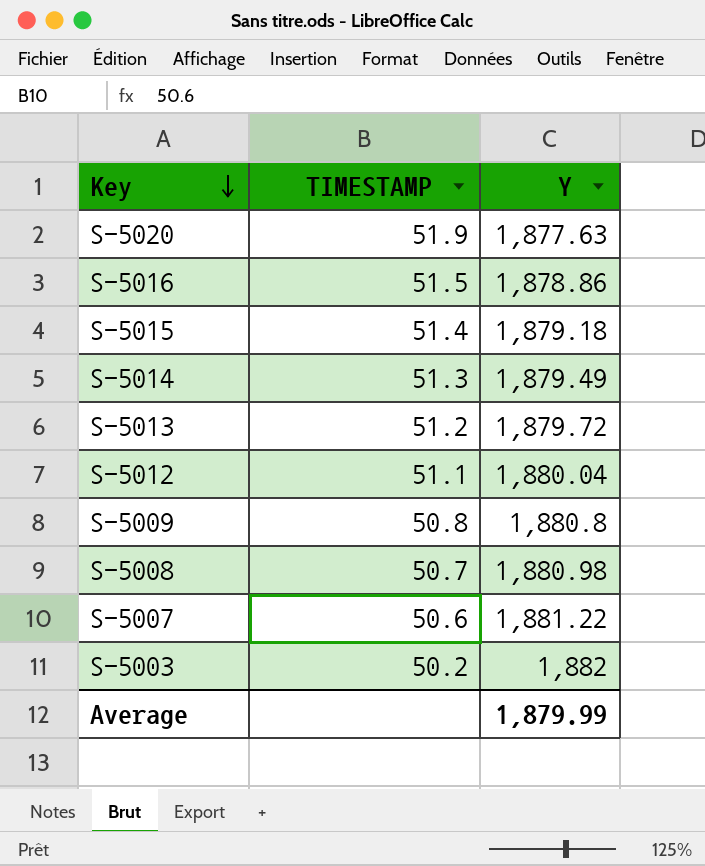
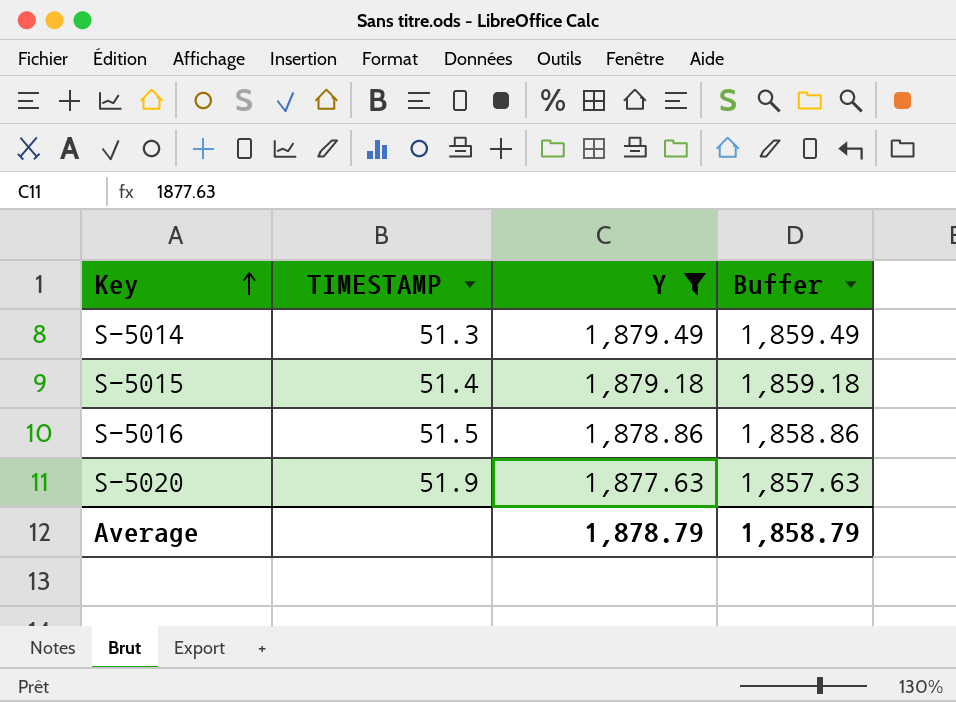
filter: none -> Y <= 1,879.49
row order: Key descending -> Key ascending
column Buffer | formula: none -> [Y] - 20
Average | Y: 1,879.99 -> 1,878.79

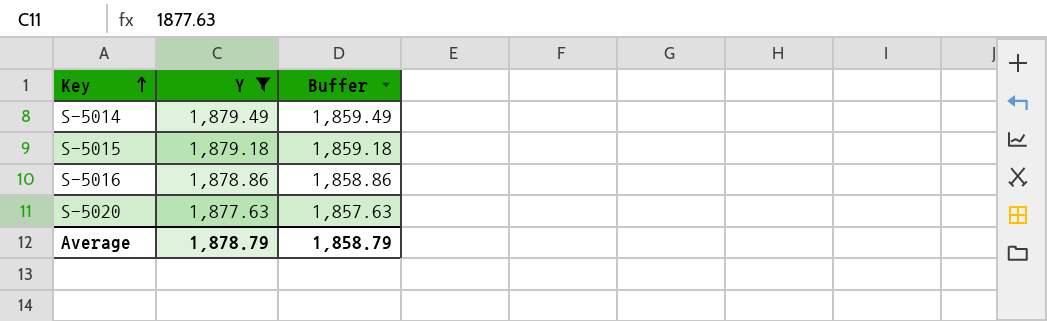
column TIMESTAMP | position: 2 -> none

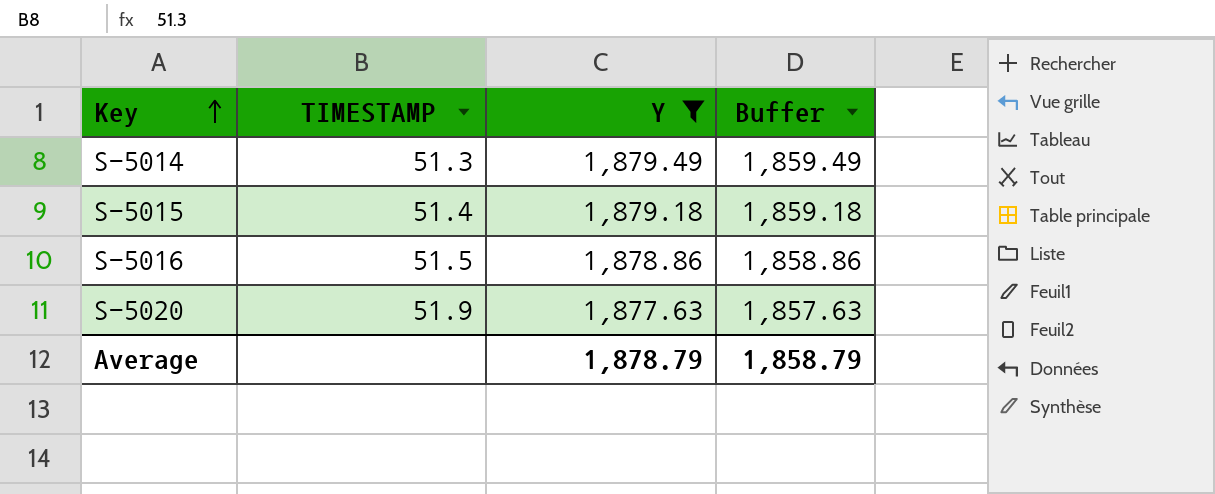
column TIMESTAMP | position: none -> 2

